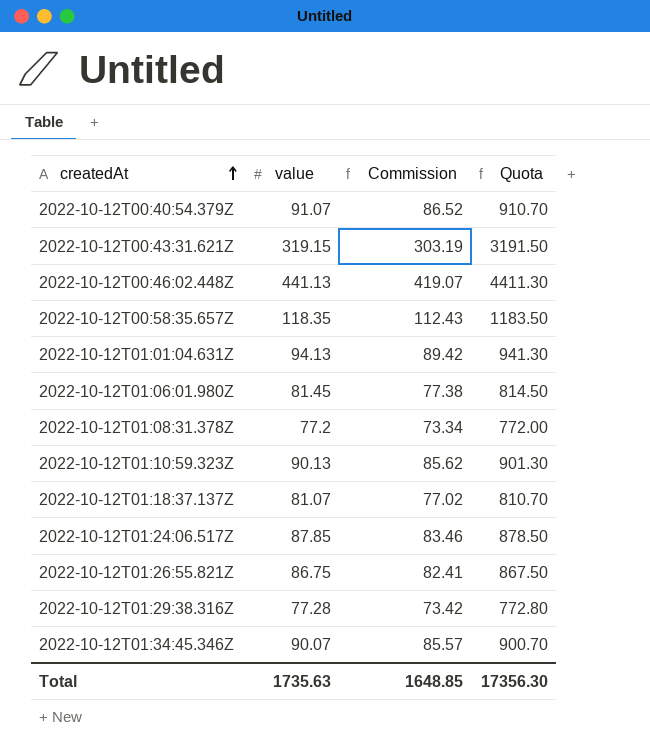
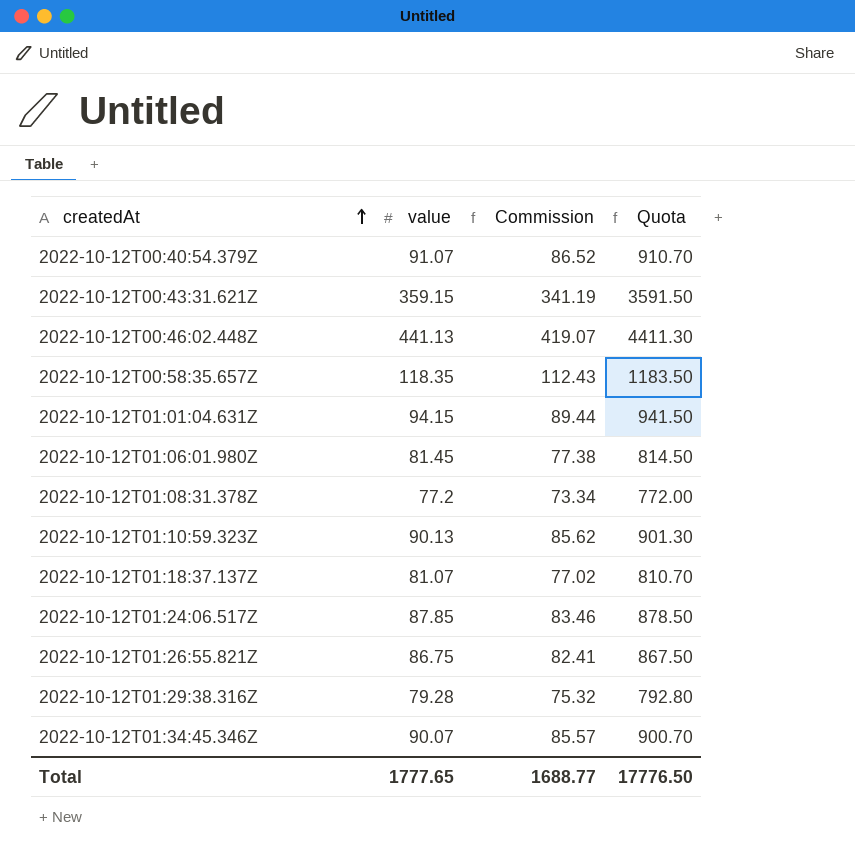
2022-10-12T00:43:31.621Z | value: 319.15 -> 359.15
2022-10-12T00:43:31.621Z | Commission: 303.19 -> 341.19
2022-10-12T00:43:31.621Z | Quota: 3191.50 -> 3591.50
2022-10-12T01:01:04.631Z | value: 94.13 -> 94.15
2022-10-12T01:01:04.631Z | Commission: 89.42 -> 89.44
2022-10-12T01:01:04.631Z | Quota: 941.30 -> 941.50
2022-10-12T01:29:38.316Z | value: 77.28 -> 79.28
2022-10-12T01:29:38.316Z | Commission: 73.42 -> 75.32
2022-10-12T01:29:38.316Z | Quota: 772.80 -> 792.80
Total | value: 1735.63 -> 1777.65
Total | Commission: 1648.85 -> 1688.77
Total | Quota: 17356.30 -> 17776.50

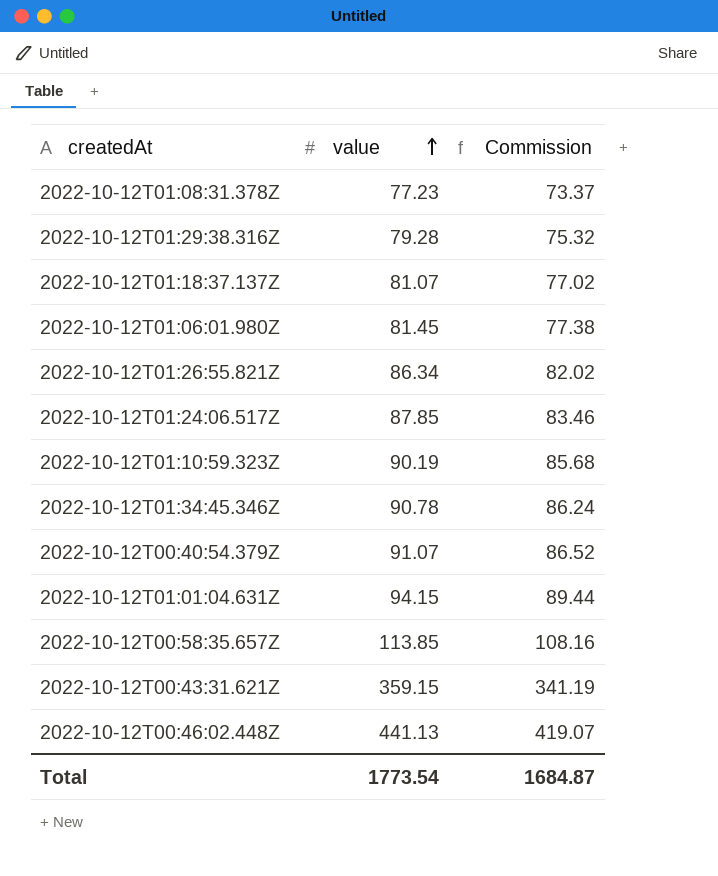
row order: createdAt ascending -> value ascending
column Quota | formula: [value] * 10 -> none
2022-10-12T01:08:31.378Z | value: 77.2 -> 77.23
2022-10-12T01:08:31.378Z | Commission: 73.34 -> 73.37
2022-10-12T01:26:55.821Z | value: 86.75 -> 86.34
2022-10-12T01:26:55.821Z | Commission: 82.41 -> 82.02
2022-10-12T01:10:59.323Z | value: 90.13 -> 90.19
2022-10-12T01:10:59.323Z | Commission: 85.62 -> 85.68
2022-10-12T01:34:45.346Z | value: 90.07 -> 90.78
2022-10-12T01:34:45.346Z | Commission: 85.57 -> 86.24
2022-10-12T00:58:35.657Z | value: 118.35 -> 113.85
2022-10-12T00:58:35.657Z | Commission: 112.43 -> 108.16
Total | value: 1777.65 -> 1773.54
Total | Commission: 1688.77 -> 1684.87

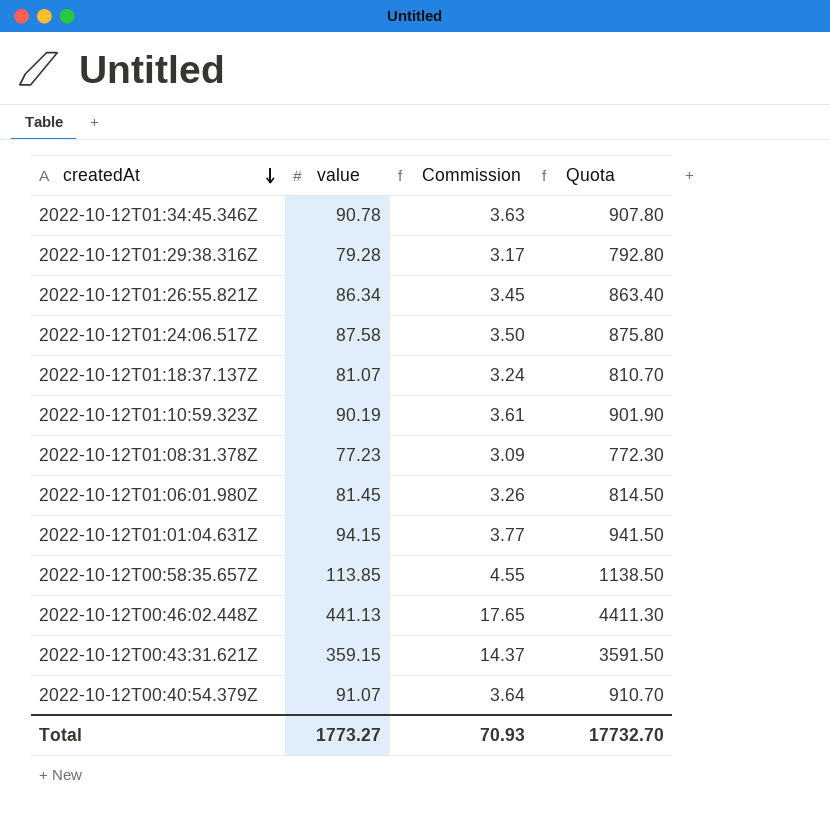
row order: value ascending -> createdAt descending
column Commission | formula: [value] * 0.95 -> [value] * 0.04
column Quota | formula: none -> [value] * 10
2022-10-12T01:24:06.517Z | value: 87.85 -> 87.58
Total | value: 1773.54 -> 1773.27
Total | Commission: 1684.87 -> 70.93

